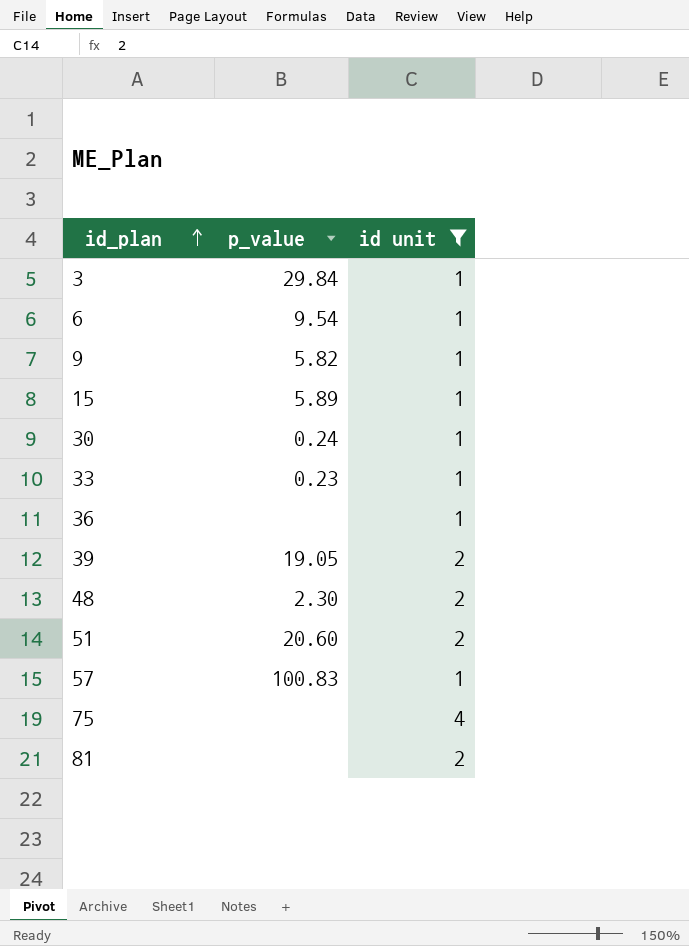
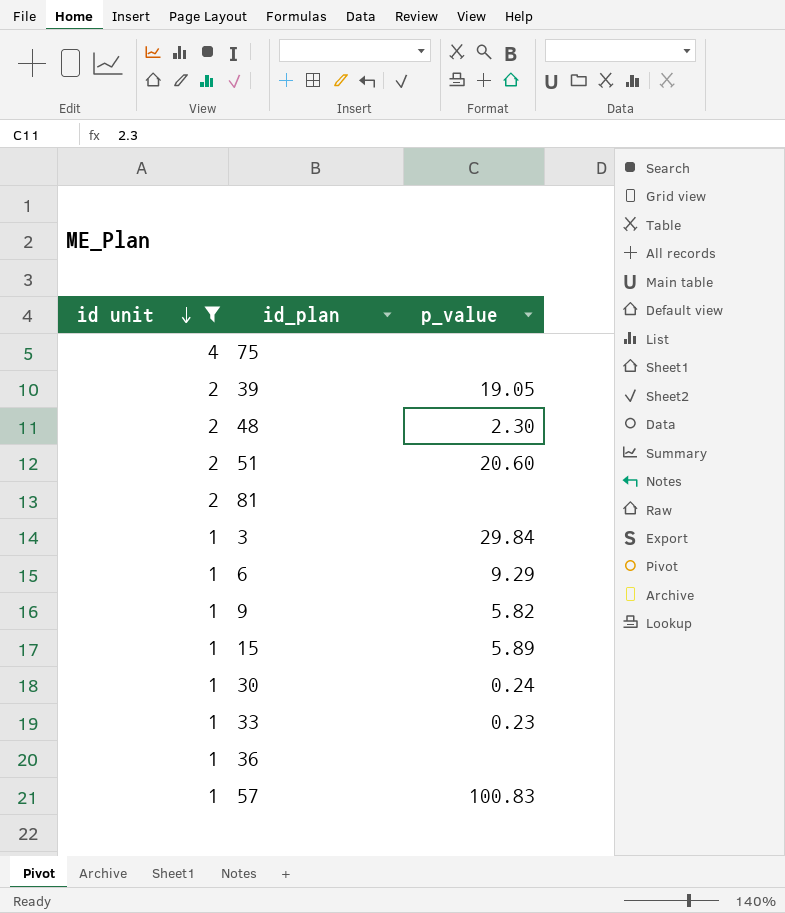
row order: id_plan ascending -> id unit descending
column id unit | position: 3 -> 1
6 | p_value: 9.54 -> 9.29

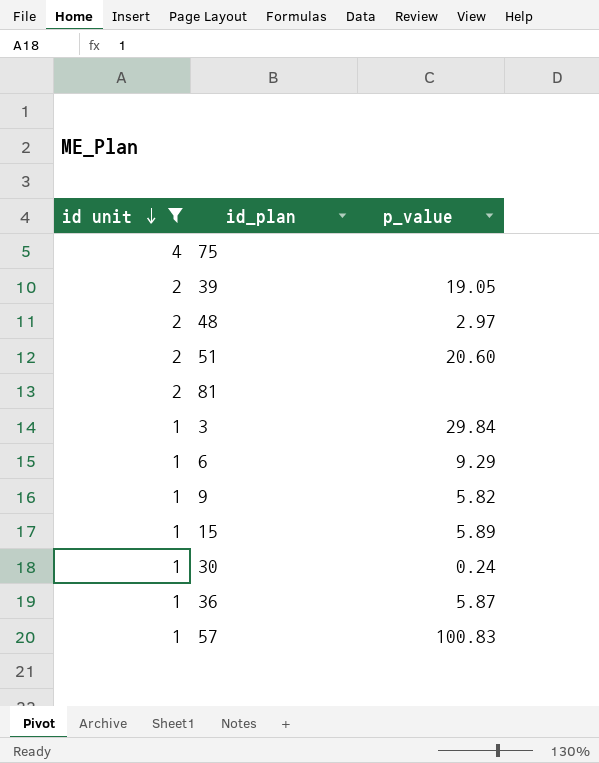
row 33: 1 | 0.23 -> none
48 | p_value: 2.30 -> 2.97
36 | p_value: none -> 5.87

